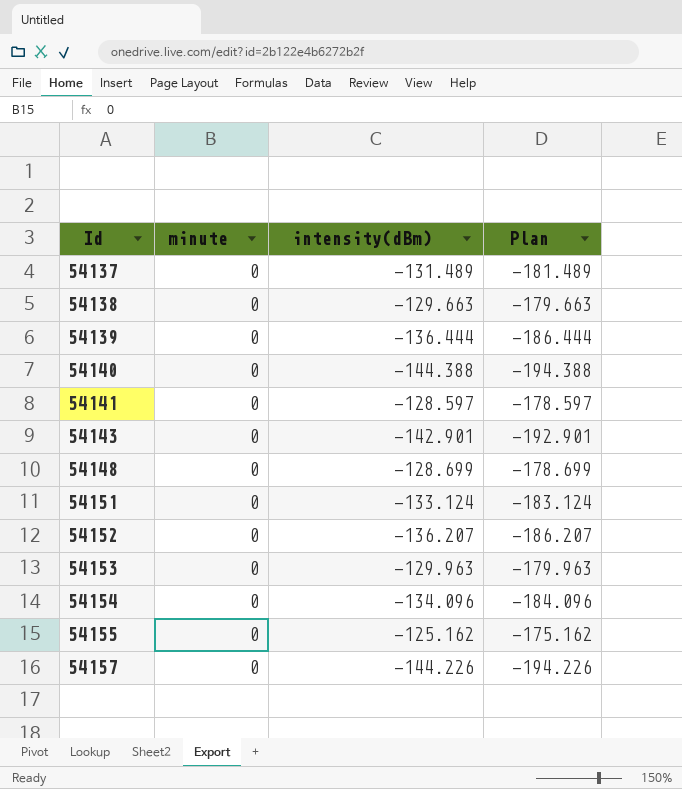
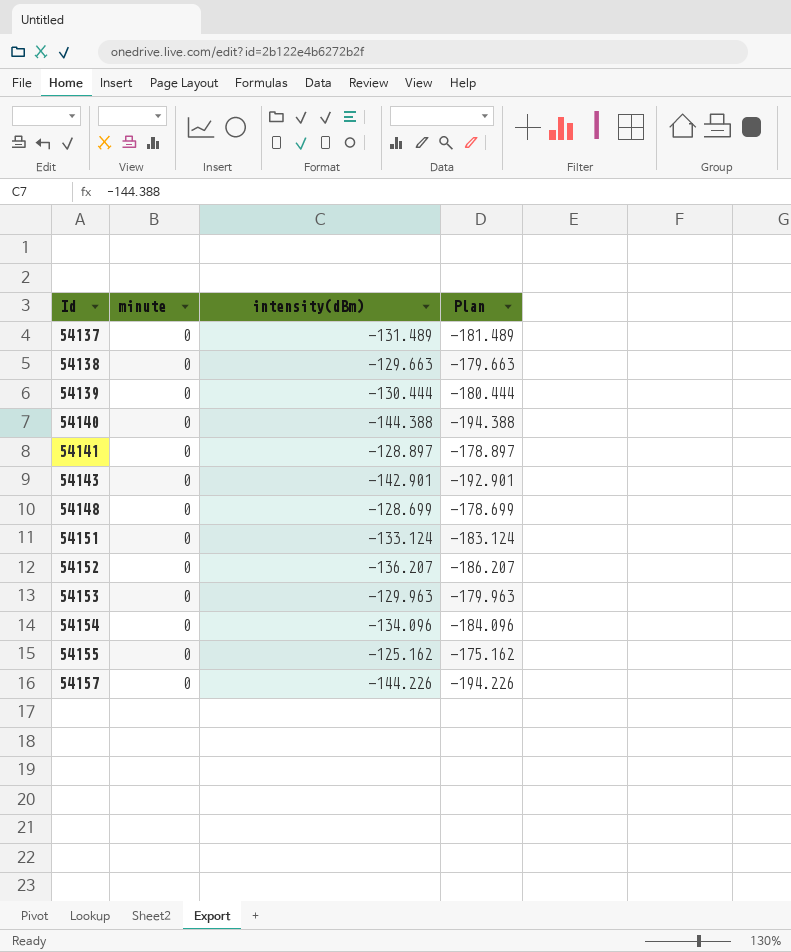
54139 | intensity(dBm): -136.444 -> -130.444
54139 | Plan: -186.444 -> -180.444
54141 | intensity(dBm): -128.597 -> -128.897
54141 | Plan: -178.597 -> -178.897

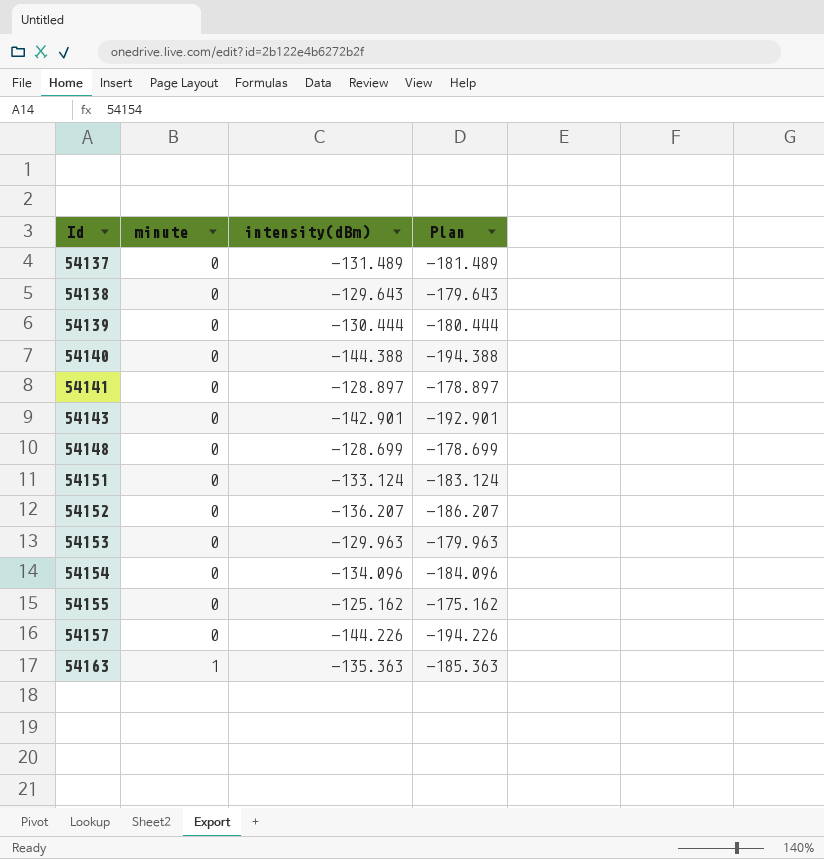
54138 | intensity(dBm): -129.663 -> -129.643
54138 | Plan: -179.663 -> -179.643
row 54163: none -> 1 | -135.363 | -185.363

